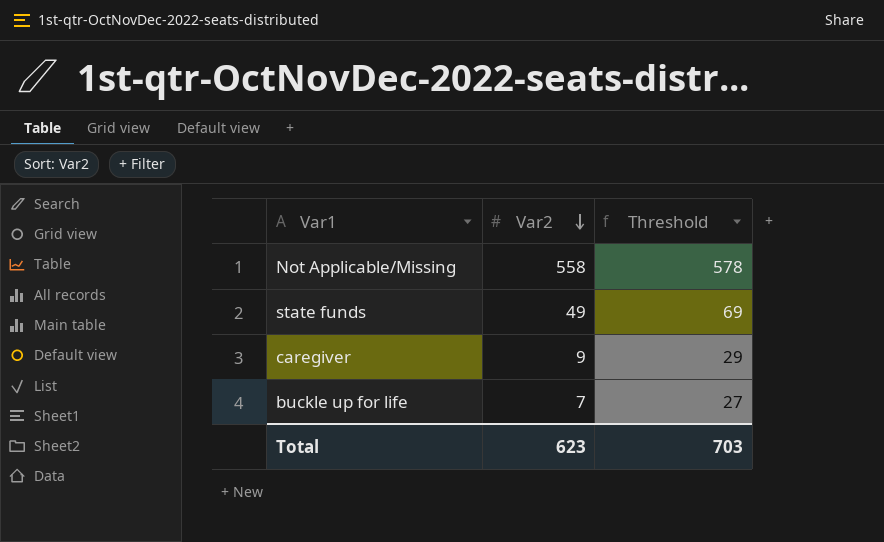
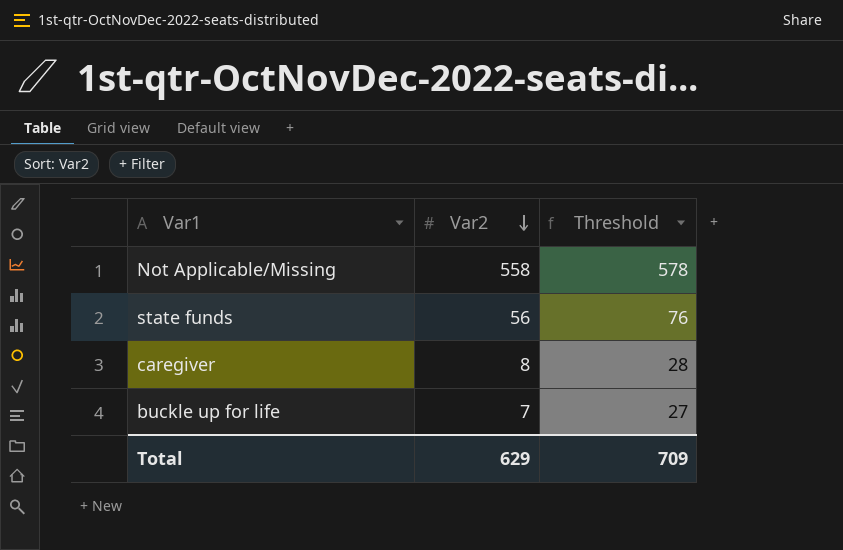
state funds | Var2: 49 -> 56
state funds | Threshold: 69 -> 76
caregiver | Var2: 9 -> 8
caregiver | Threshold: 29 -> 28
Total | Var2: 623 -> 629
Total | Threshold: 703 -> 709

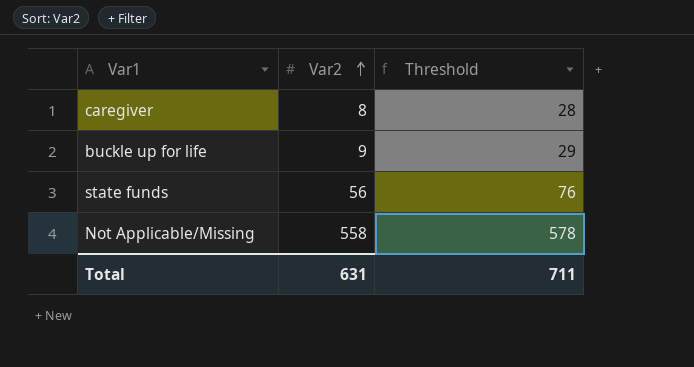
row order: Var2 descending -> Var2 ascending
buckle up for life | Var2: 7 -> 9
buckle up for life | Threshold: 27 -> 29
Total | Var2: 629 -> 631
Total | Threshold: 709 -> 711

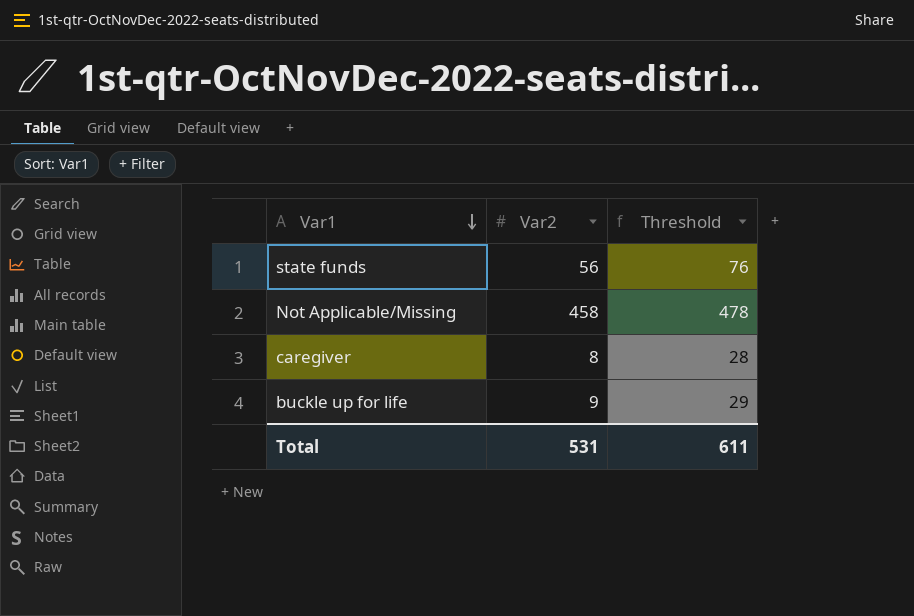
row order: Var2 ascending -> Var1 descending
Not Applicable/Missing | Var2: 558 -> 458
Not Applicable/Missing | Threshold: 578 -> 478
Total | Var2: 631 -> 531
Total | Threshold: 711 -> 611

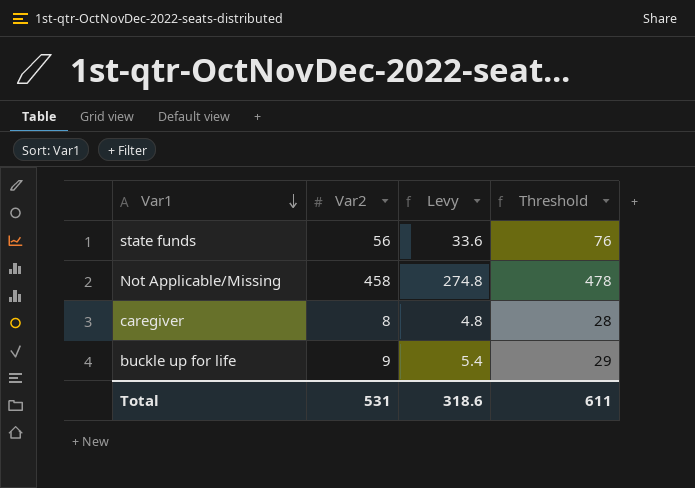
column Levy | formula: none -> [Var2] * 0.6

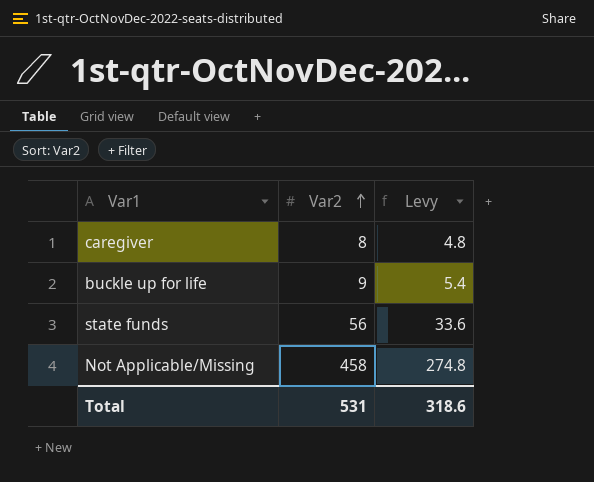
row order: Var1 descending -> Var2 ascending
column Threshold | formula: [Var2] + 20 -> none

